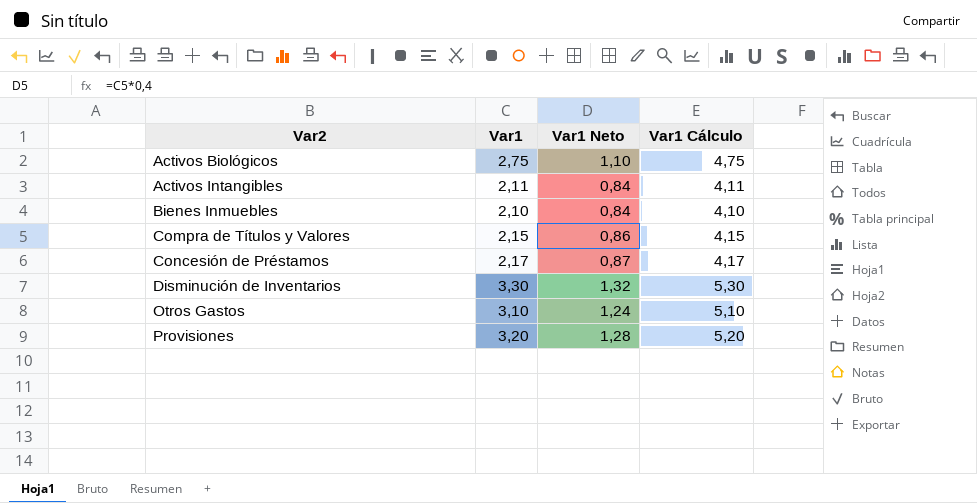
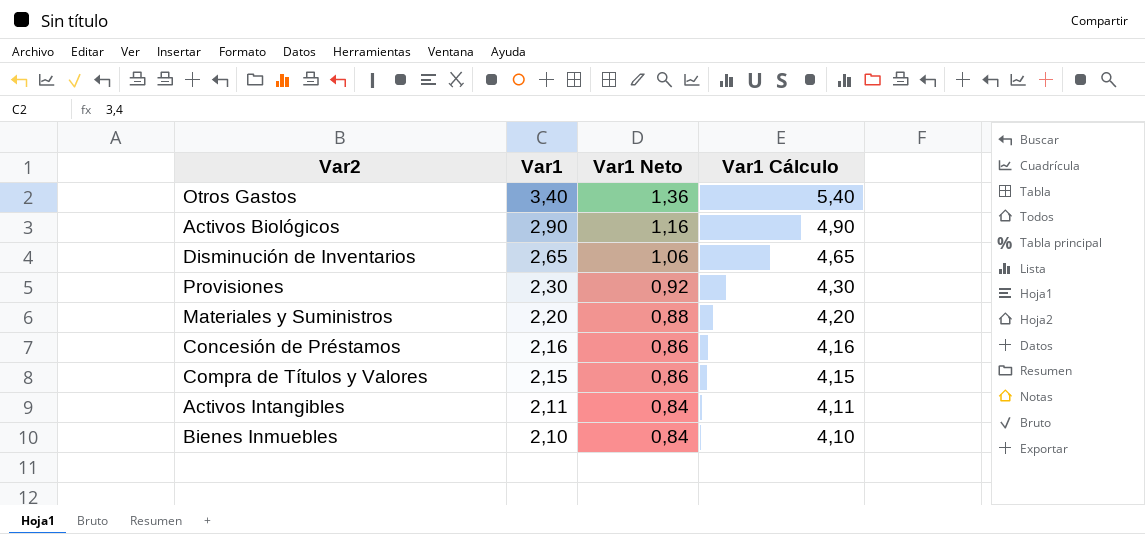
row order: Var2 ascending -> Var1 descending
Otros Gastos | Var1: 3,10 -> 3,40
Otros Gastos | Var1 Neto: 1,24 -> 1,36
Otros Gastos | Var1 Cálculo: 5,10 -> 5,40
Activos Biológicos | Var1: 2,75 -> 2,90
Activos Biológicos | Var1 Neto: 1,10 -> 1,16
Activos Biológicos | Var1 Cálculo: 4,75 -> 4,90
Disminución de Inventarios | Var1: 3,30 -> 2,65
Disminución de Inventarios | Var1 Neto: 1,32 -> 1,06
Disminución de Inventarios | Var1 Cálculo: 5,30 -> 4,65
Provisiones | Var1: 3,20 -> 2,30
Provisiones | Var1 Neto: 1,28 -> 0,92
Provisiones | Var1 Cálculo: 5,20 -> 4,30
row Materiales y Suministros: none -> 2,20 | 0,88 | 4,20
Concesión de Préstamos | Var1: 2,17 -> 2,16
Concesión de Préstamos | Var1 Neto: 0,87 -> 0,86
Concesión de Préstamos | Var1 Cálculo: 4,17 -> 4,16

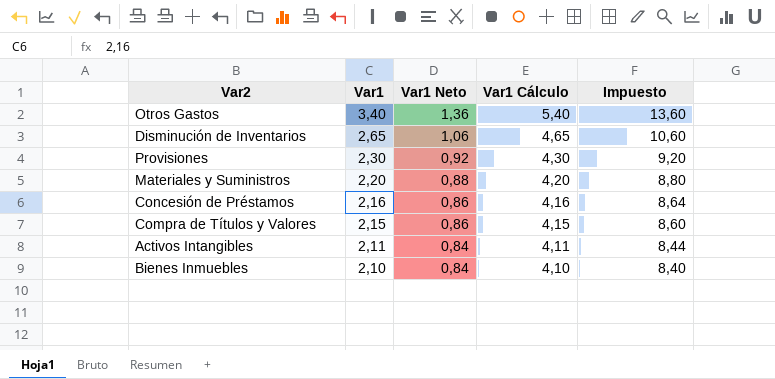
column Impuesto | formula: none -> [Var1] * 4
row Activos Biológicos: 2,90 | 1,16 | 4,90 -> none

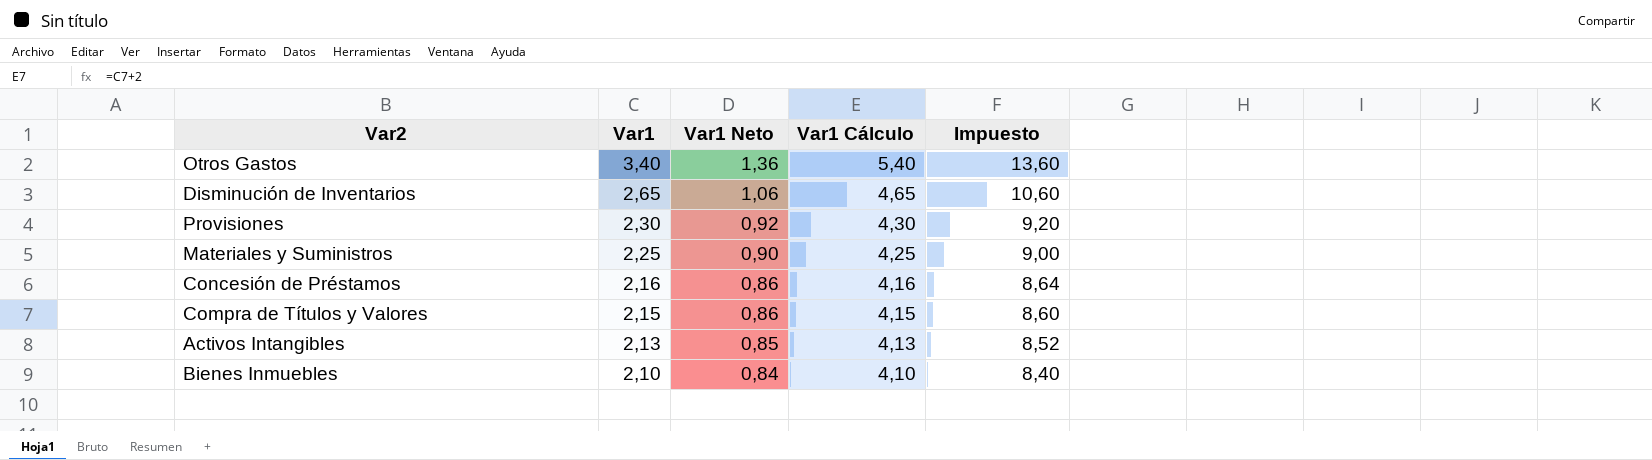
Materiales y Suministros | Var1: 2,20 -> 2,25
Materiales y Suministros | Var1 Neto: 0,88 -> 0,90
Materiales y Suministros | Var1 Cálculo: 4,20 -> 4,25
Materiales y Suministros | Impuesto: 8,80 -> 9,00
Activos Intangibles | Var1: 2,11 -> 2,13
Activos Intangibles | Var1 Neto: 0,84 -> 0,85
Activos Intangibles | Var1 Cálculo: 4,11 -> 4,13
Activos Intangibles | Impuesto: 8,44 -> 8,52

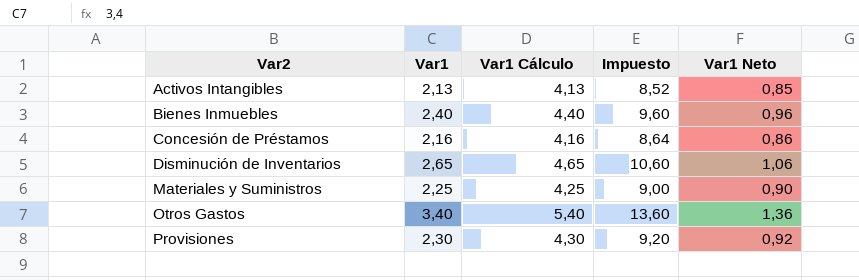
row order: Var1 descending -> Var2 ascending
column Var1 Neto | position: 3 -> 5
row Compra de Títulos y Valores: 2,15 | 0,86 | 4,15 | 8,60 -> none
Bienes Inmuebles | Var1: 2,10 -> 2,40
Bienes Inmuebles | Var1 Cálculo: 4,10 -> 4,40
Bienes Inmuebles | Impuesto: 8,40 -> 9,60
Bienes Inmuebles | Var1 Neto: 0,84 -> 0,96

